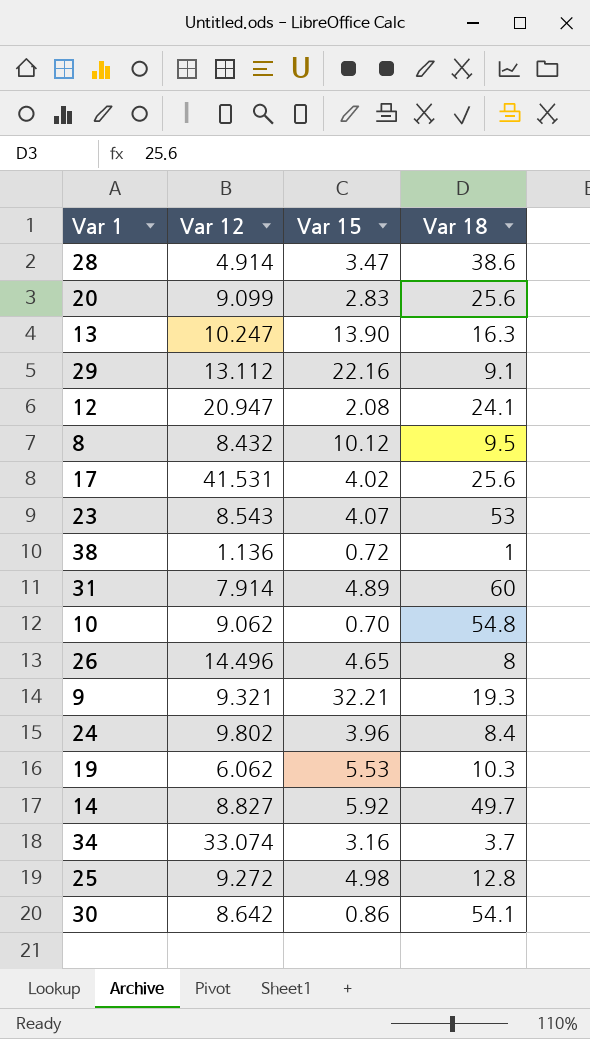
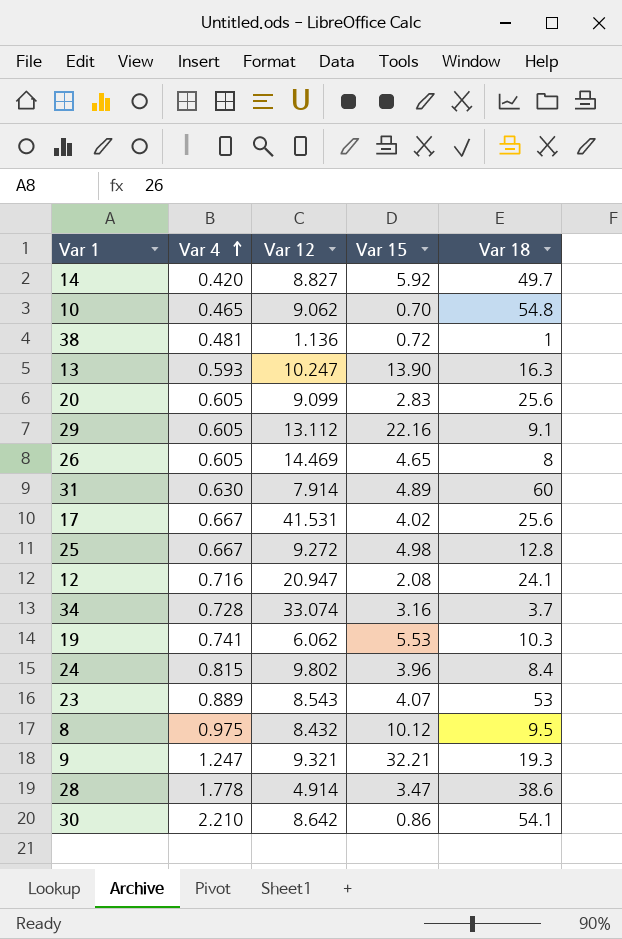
row order: none -> Var 4 ascending
column Var 4 | position: none -> 2
26 | Var 12: 14.496 -> 14.469

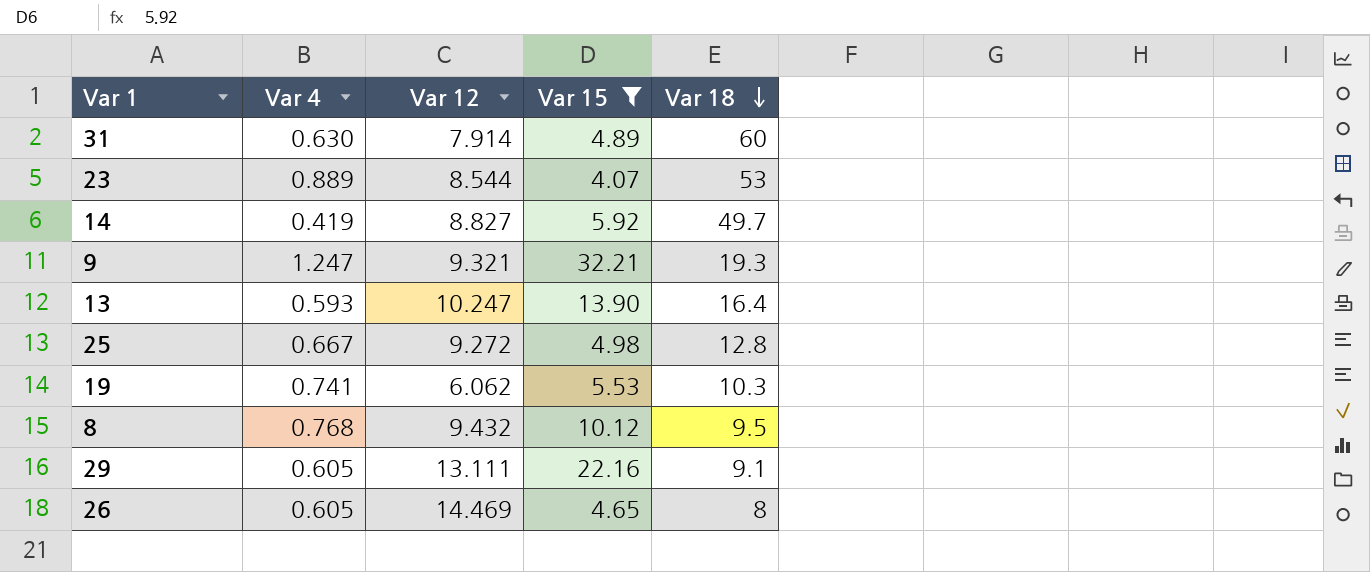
filter: none -> Var 15 >= 4.07
row order: Var 4 ascending -> Var 18 descending
23 | Var 12: 8.543 -> 8.544
14 | Var 4: 0.420 -> 0.419
13 | Var 18: 16.3 -> 16.4
8 | Var 4: 0.975 -> 0.768
8 | Var 12: 8.432 -> 9.432
29 | Var 12: 13.112 -> 13.111

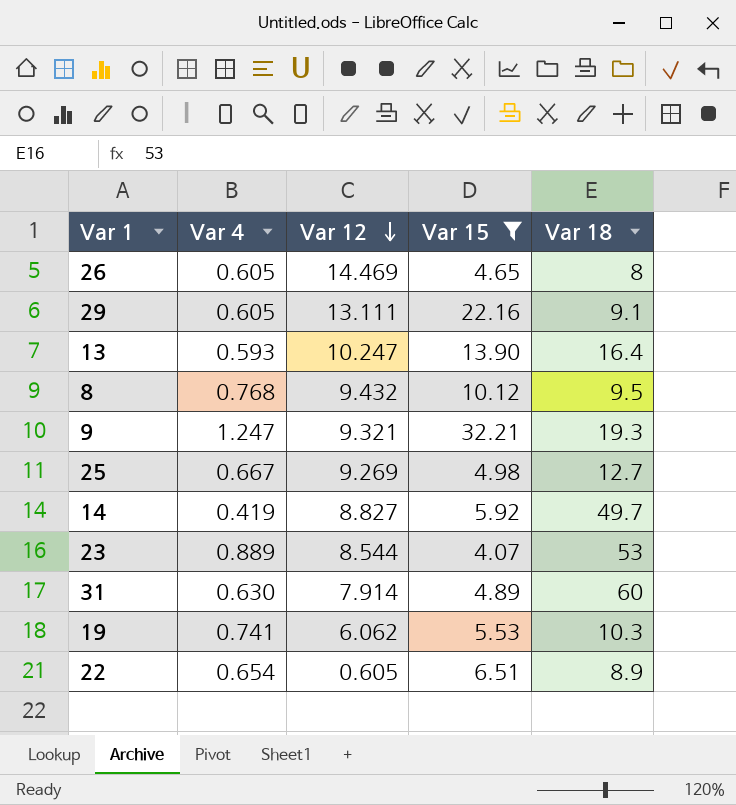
row order: Var 18 descending -> Var 12 descending
25 | Var 12: 9.272 -> 9.269
25 | Var 18: 12.8 -> 12.7
row 22: none -> 0.654 | 0.605 | 6.51 | 8.9

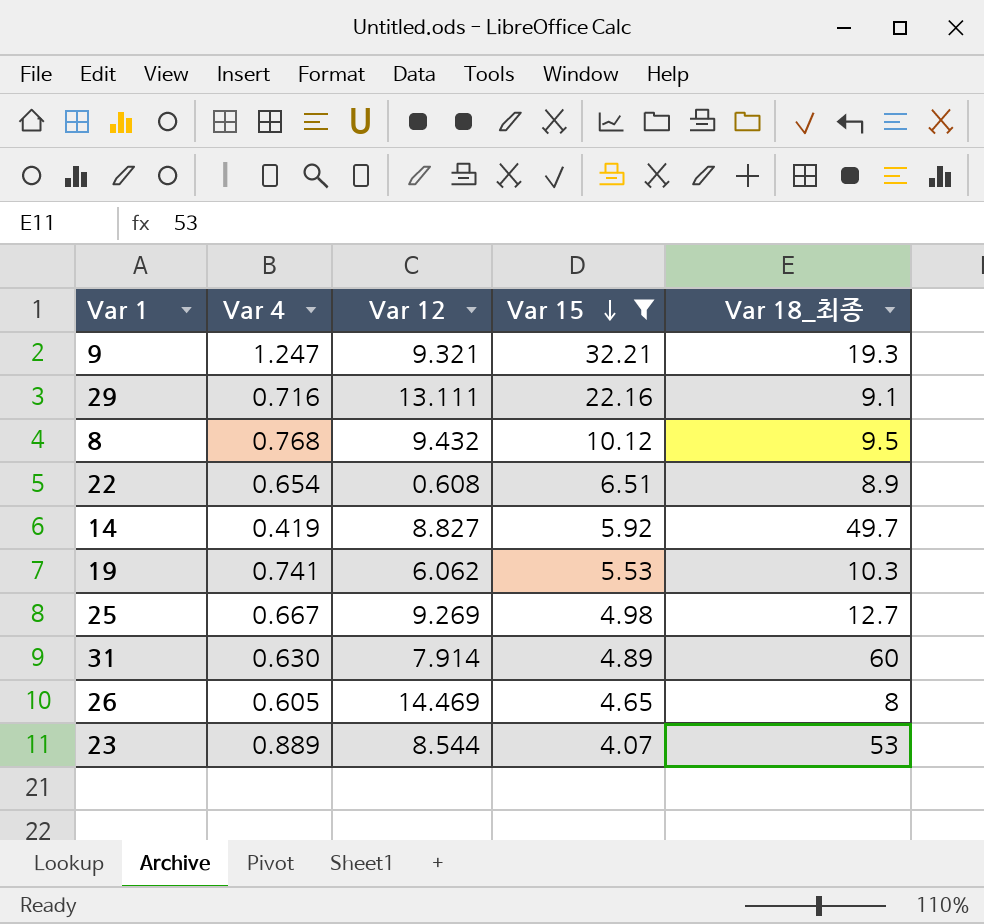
row order: Var 12 descending -> Var 15 descending
column name: Var 18 -> Var 18_최종
row 13: 0.593 | 10.247 | 13.90 | 16.4 -> none
29 | Var 4: 0.605 -> 0.716
22 | Var 12: 0.605 -> 0.608

